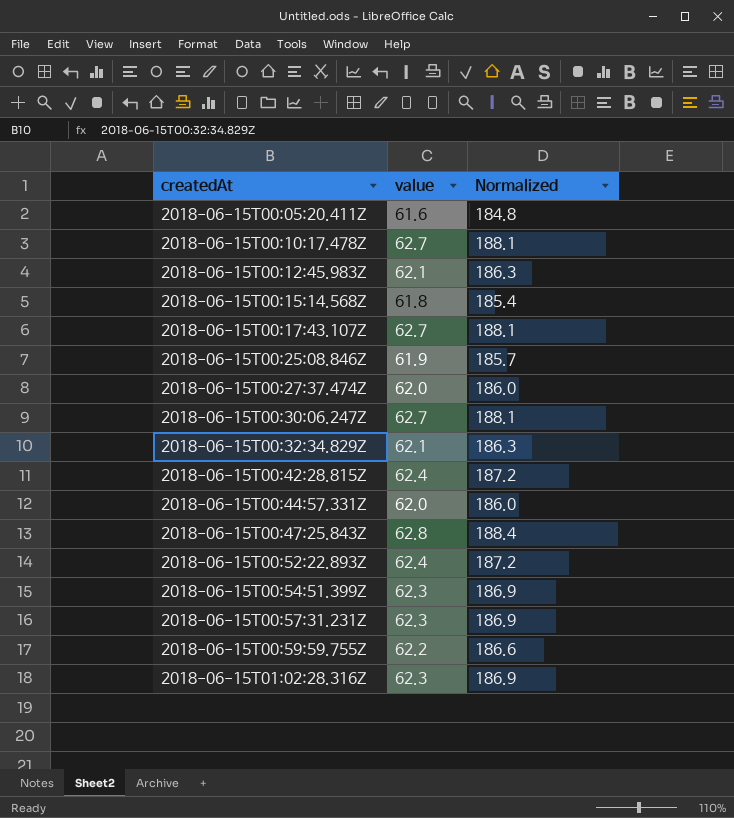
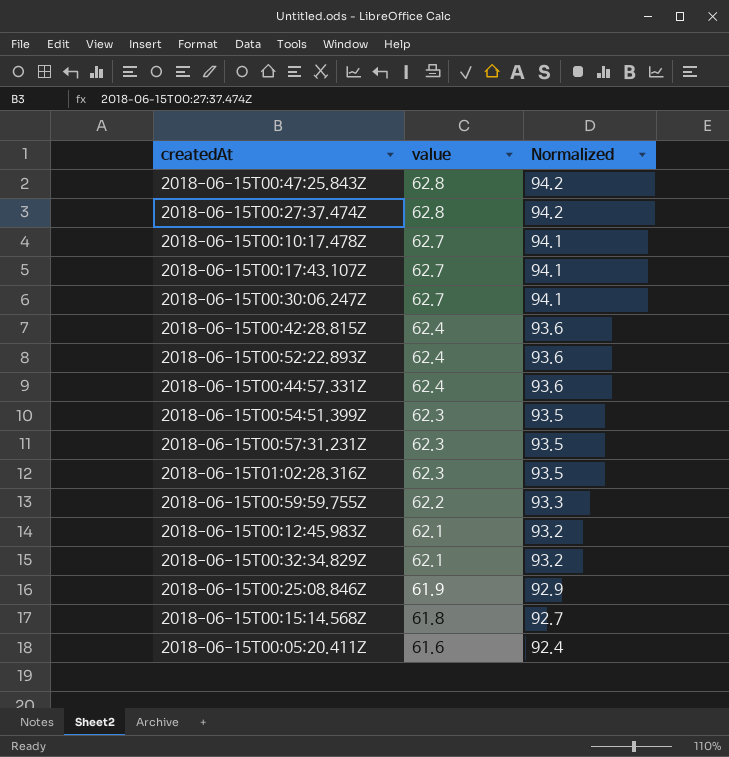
row order: createdAt ascending -> value descending
column Normalized | formula: [value] * 3 -> [value] * 1.5
2018-06-15T00:27:37.474Z | value: 62.0 -> 62.8
2018-06-15T00:44:57.331Z | value: 62.0 -> 62.4

